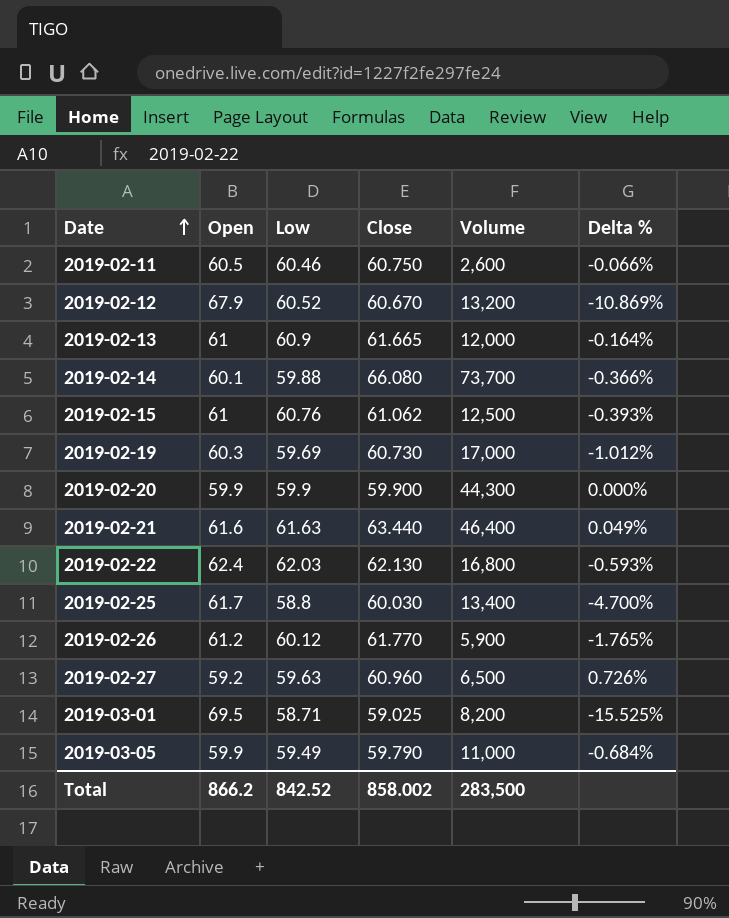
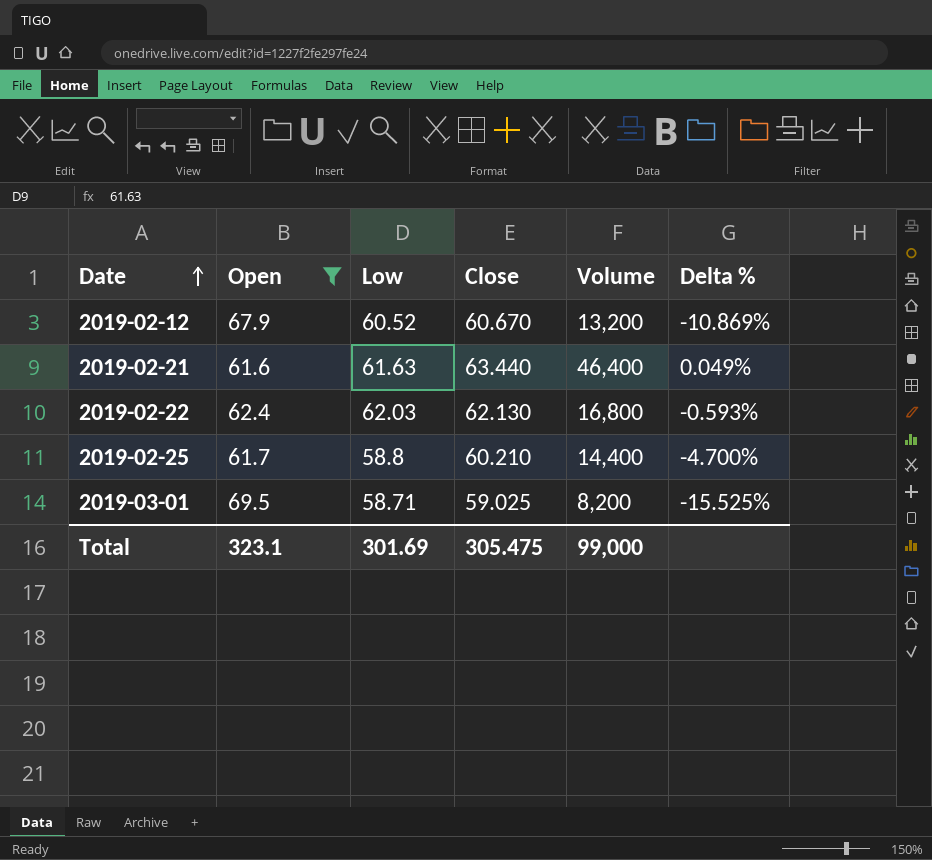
filter: none -> Open >= 61.6
2019-02-25 | Close: 60.030 -> 60.210
2019-02-25 | Volume: 13,400 -> 14,400
Total | Open: 866.2 -> 323.1
Total | Low: 842.52 -> 301.69
Total | Close: 858.002 -> 305.475
Total | Volume: 283,500 -> 99,000

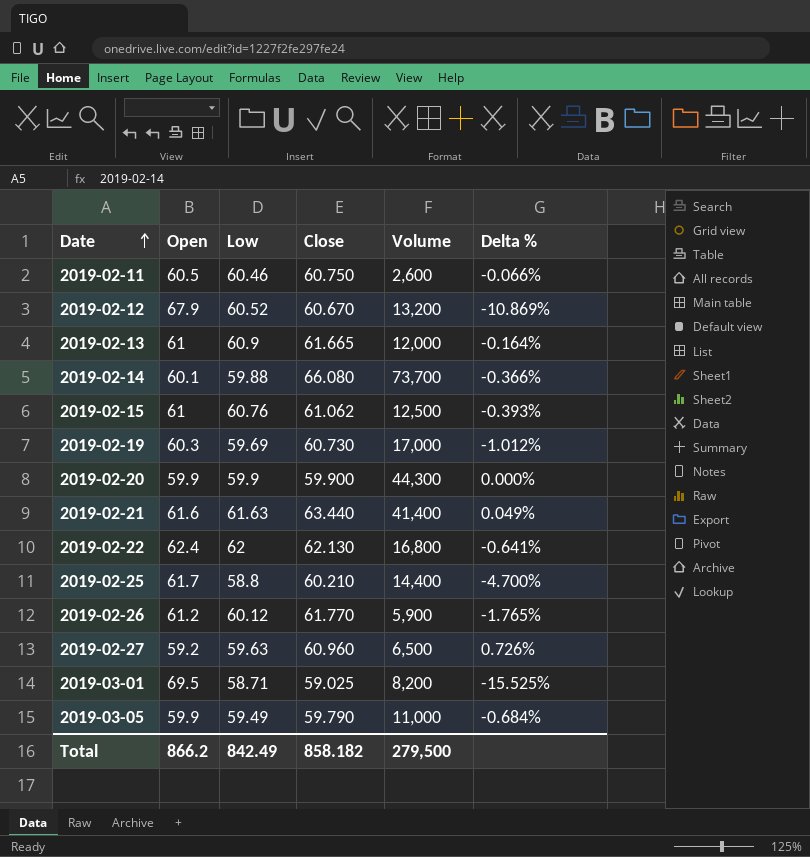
filter: Open >= 61.6 -> none
2019-02-21 | Volume: 46,400 -> 41,400
2019-02-22 | Low: 62.03 -> 62
2019-02-22 | Delta %: -0.593% -> -0.641%
Total | Open: 323.1 -> 866.2
Total | Low: 301.69 -> 842.49
Total | Close: 305.475 -> 858.182
Total | Volume: 99,000 -> 279,500

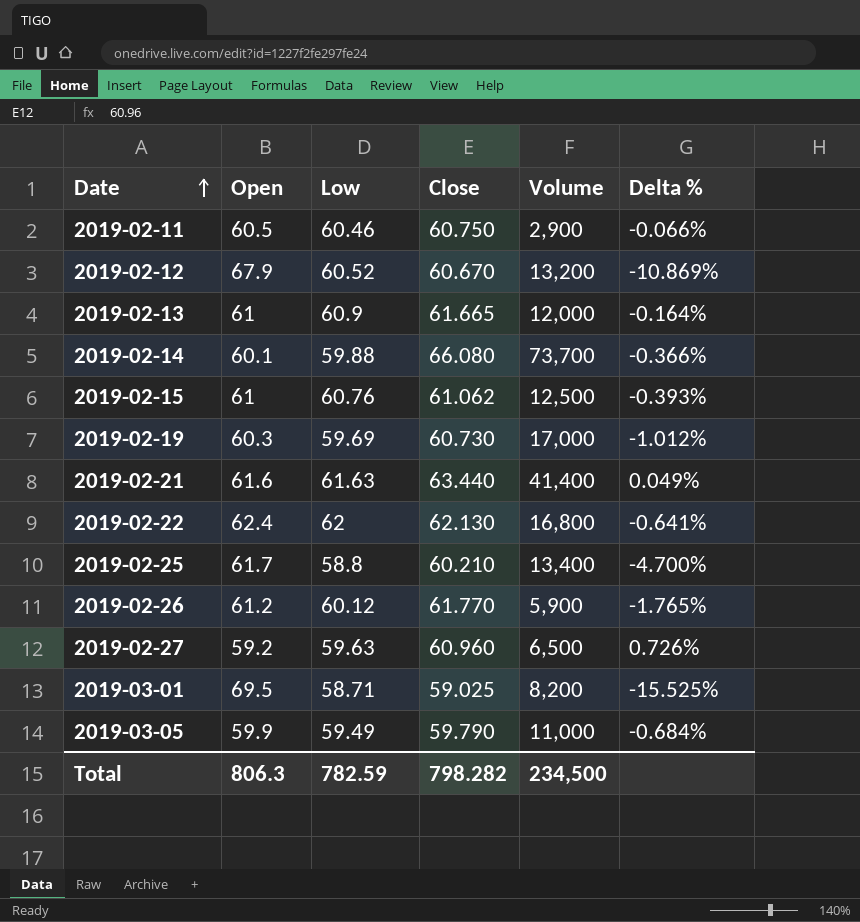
row 2019-02-20: 59.9 | 59.9 | 59.900 | 44,300 | 0.000% -> none
2019-02-11 | Volume: 2,600 -> 2,900
2019-02-25 | Volume: 14,400 -> 13,400
Total | Open: 866.2 -> 806.3
Total | Low: 842.49 -> 782.59
Total | Close: 858.182 -> 798.282
Total | Volume: 279,500 -> 234,500

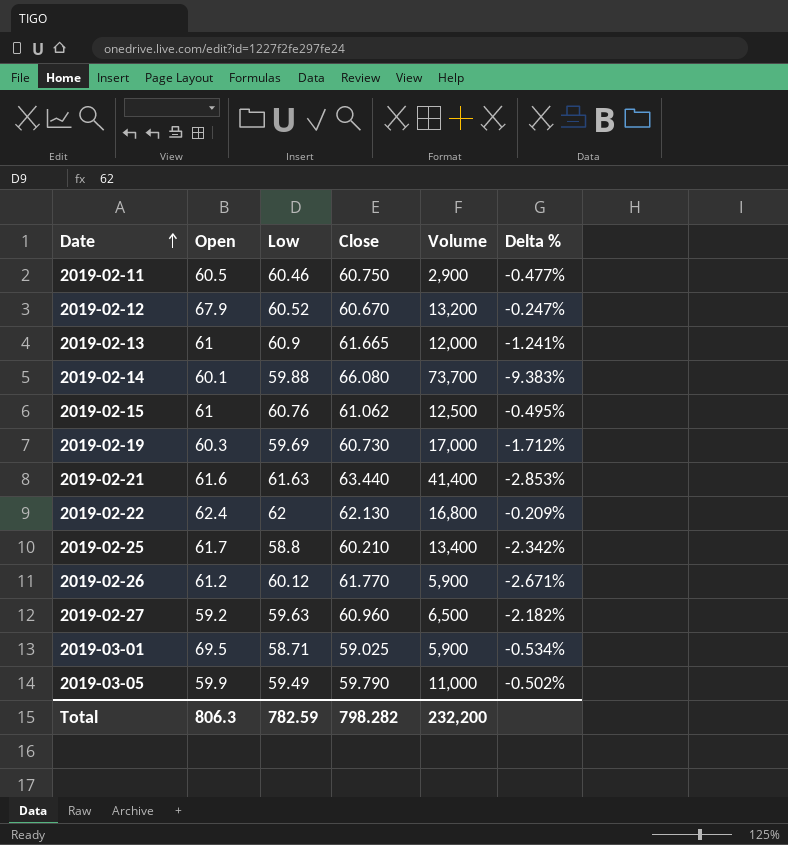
column Delta % | formula: ([Low] - [Open]) / [Open] -> ([Low] - [Close]) / [Close]
2019-03-01 | Volume: 8,200 -> 5,900
Total | Volume: 234,500 -> 232,200

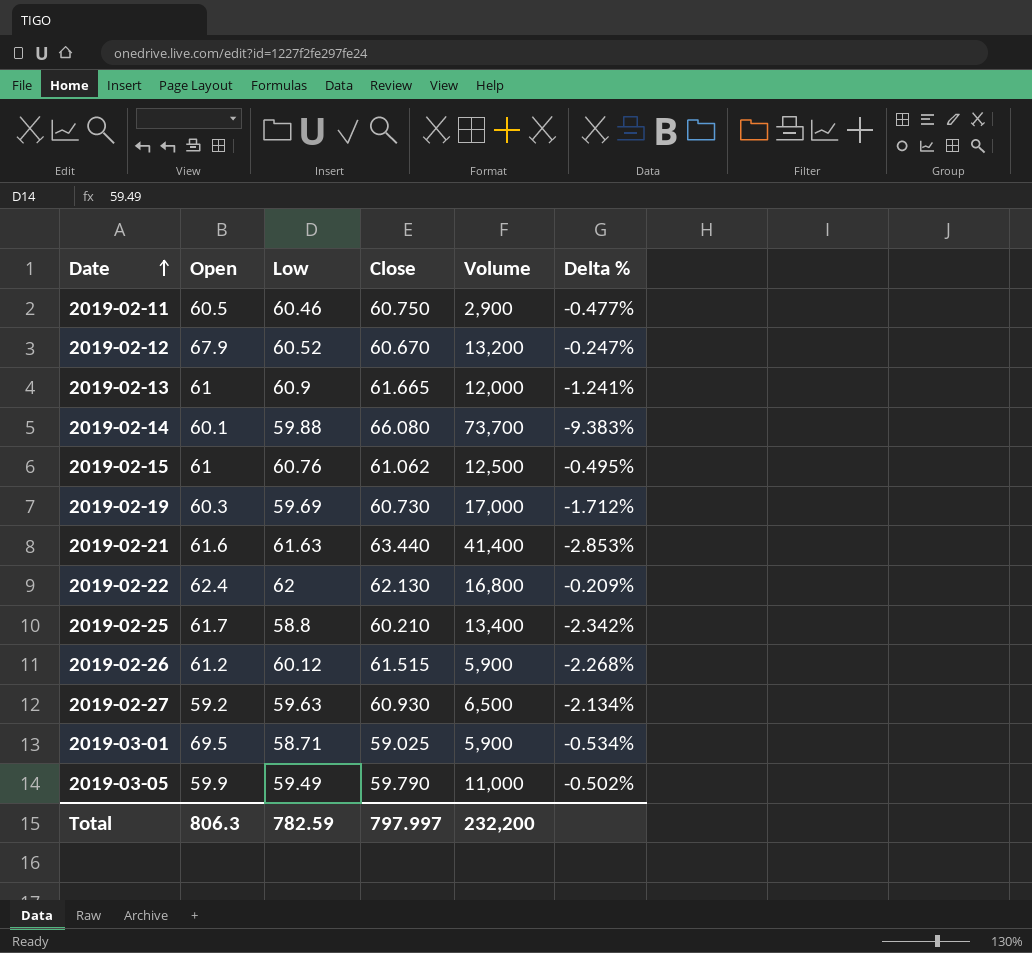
2019-02-26 | Close: 61.770 -> 61.515
2019-02-26 | Delta %: -2.671% -> -2.268%
2019-02-27 | Close: 60.960 -> 60.930
2019-02-27 | Delta %: -2.182% -> -2.134%
Total | Close: 798.282 -> 797.997

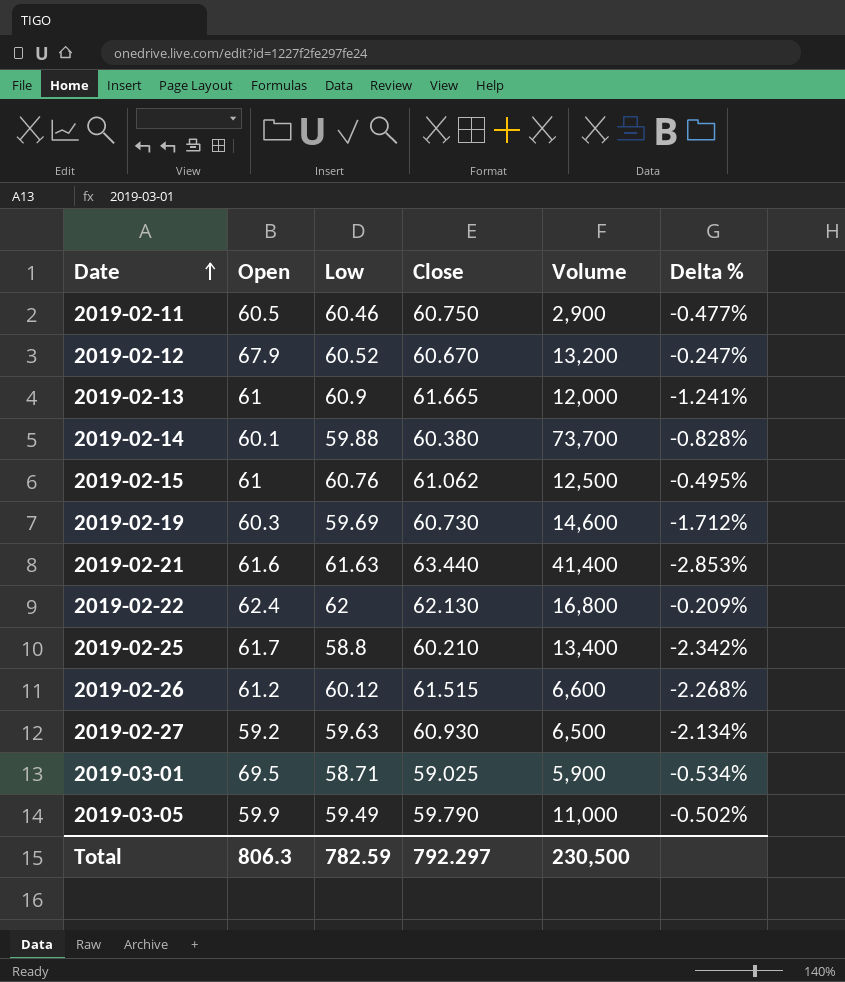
2019-02-14 | Close: 66.080 -> 60.380
2019-02-14 | Delta %: -9.383% -> -0.828%
2019-02-19 | Volume: 17,000 -> 14,600
2019-02-26 | Volume: 5,900 -> 6,600
Total | Close: 797.997 -> 792.297
Total | Volume: 232,200 -> 230,500

